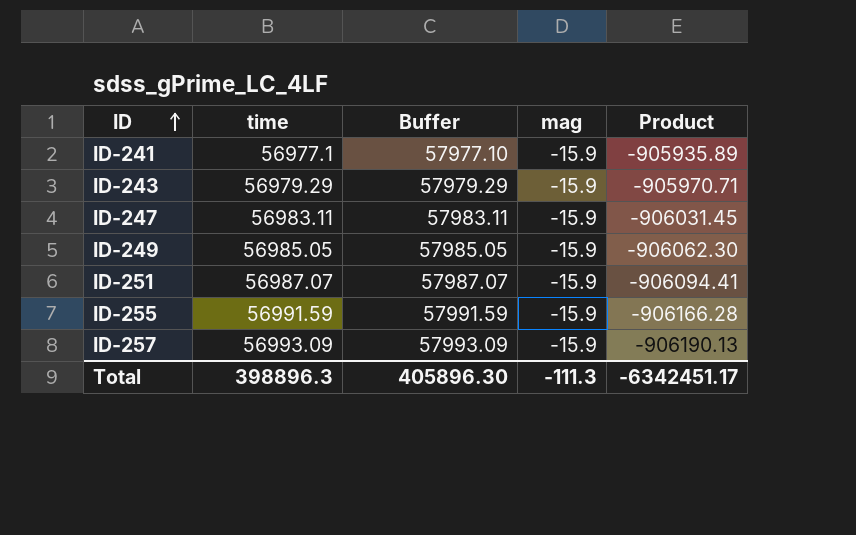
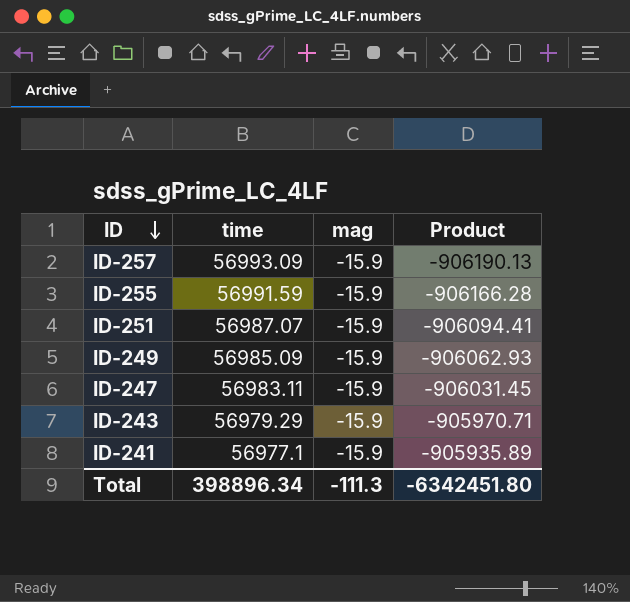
row order: ID ascending -> ID descending
column Buffer | formula: [time] + 1000 -> none
ID-249 | time: 56985.05 -> 56985.09
ID-249 | Product: -906062.30 -> -906062.93
Total | time: 398896.3 -> 398896.34
Total | Product: -6342451.17 -> -6342451.80

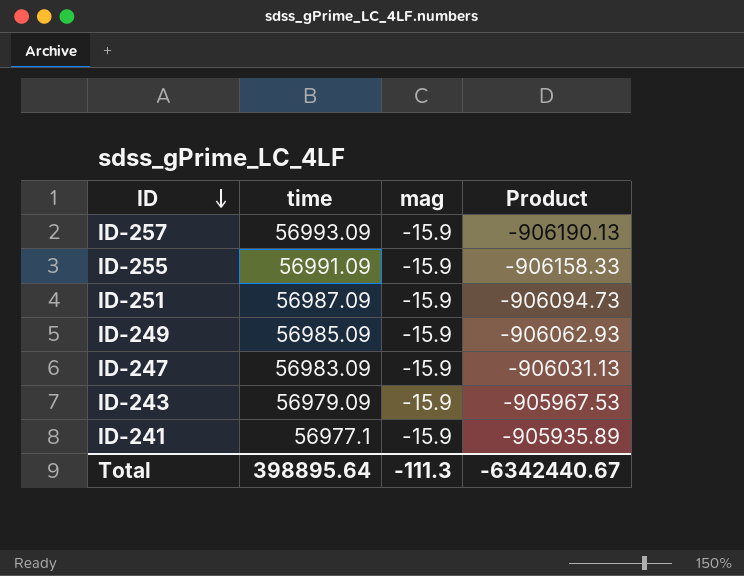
ID-255 | time: 56991.59 -> 56991.09
ID-255 | Product: -906166.28 -> -906158.33
ID-251 | time: 56987.07 -> 56987.09
ID-251 | Product: -906094.41 -> -906094.73
ID-247 | time: 56983.11 -> 56983.09
ID-247 | Product: -906031.45 -> -906031.13
ID-243 | time: 56979.29 -> 56979.09
ID-243 | Product: -905970.71 -> -905967.53
Total | time: 398896.34 -> 398895.64
Total | Product: -6342451.80 -> -6342440.67

